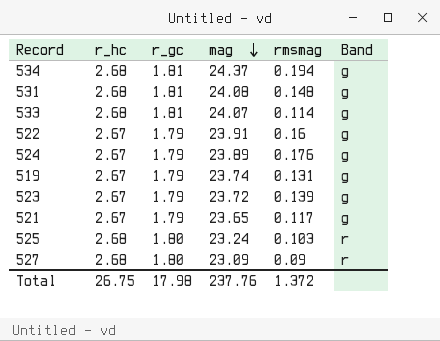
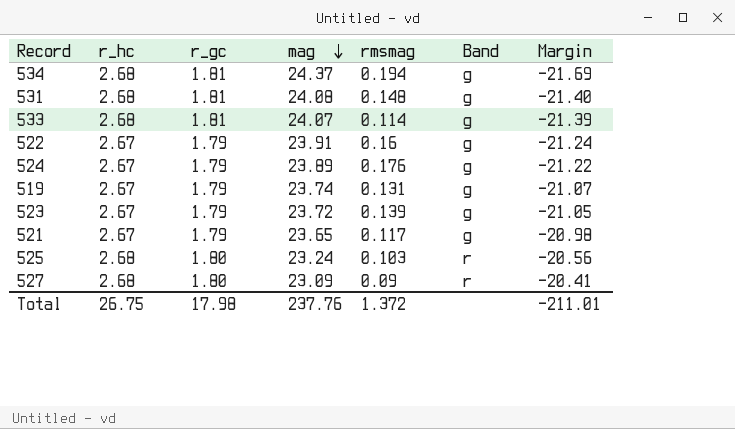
column Margin | formula: none -> [r_hc] - [mag]

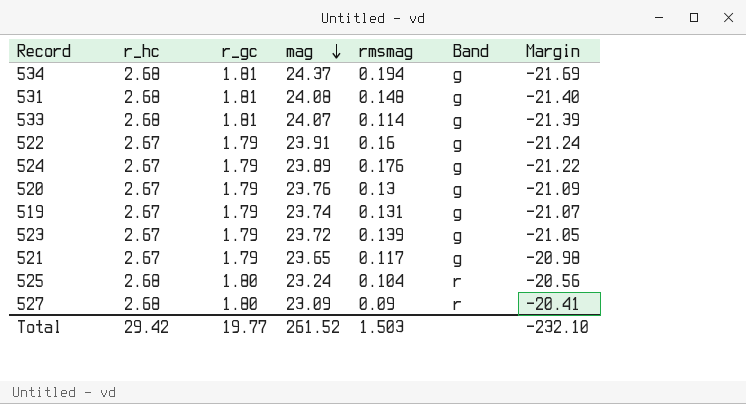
row 520: none -> 2.67 | 1.79 | 23.76 | 0.13 | g | -21.09
525 | rmsmag: 0.103 -> 0.104
Total | r_hc: 26.75 -> 29.42
Total | r_gc: 17.98 -> 19.77
Total | mag: 237.76 -> 261.52
Total | rmsmag: 1.372 -> 1.503
Total | Margin: -211.01 -> -232.10

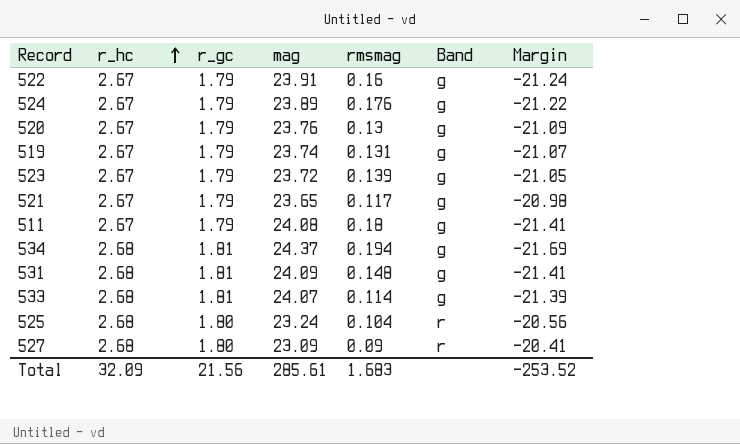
row order: mag descending -> r_hc ascending
row 511: none -> 2.67 | 1.79 | 24.08 | 0.18 | g | -21.41
531 | mag: 24.08 -> 24.09
531 | Margin: -21.40 -> -21.41
Total | r_hc: 29.42 -> 32.09
Total | r_gc: 19.77 -> 21.56
Total | mag: 261.52 -> 285.61
Total | rmsmag: 1.503 -> 1.683
Total | Margin: -232.10 -> -253.52

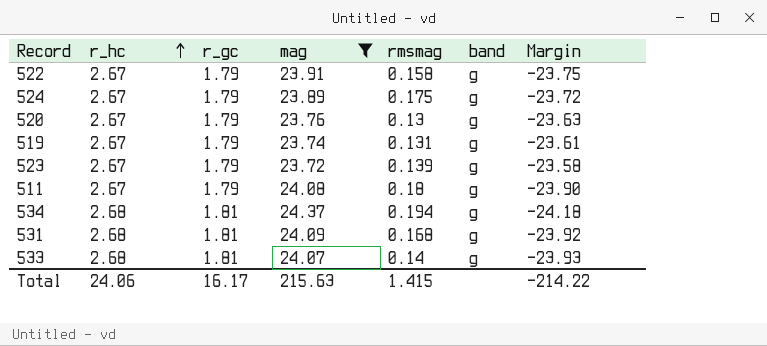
filter: none -> mag >= 23.72
column name: Band -> band
column Margin | formula: [r_hc] - [mag] -> [rmsmag] - [mag]
522 | rmsmag: 0.16 -> 0.158
524 | rmsmag: 0.176 -> 0.175
531 | rmsmag: 0.148 -> 0.168
533 | rmsmag: 0.114 -> 0.14
Total | r_hc: 32.09 -> 24.06
Total | r_gc: 21.56 -> 16.17
Total | mag: 285.61 -> 215.63
Total | rmsmag: 1.683 -> 1.415
Total | Margin: -253.52 -> -214.22

